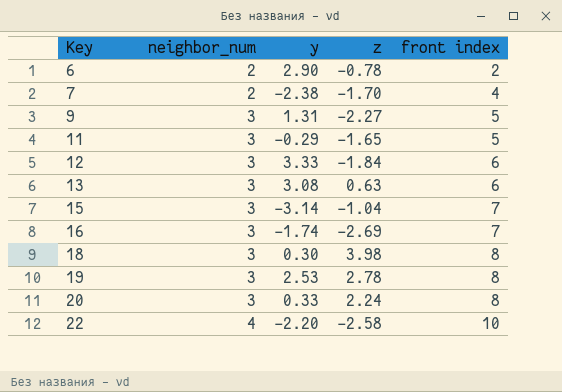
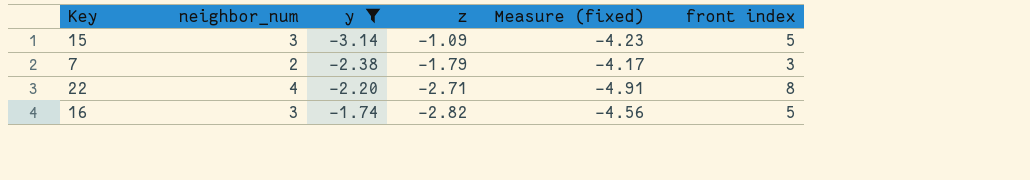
filter: none -> y <= -1.74
row order: Key ascending -> y ascending
column Measure (fixed) | formula: none -> [y] + [z]
15 | z: -1.04 -> -1.09
15 | front index: 7 -> 5
7 | z: -1.70 -> -1.79
7 | front index: 4 -> 3
22 | z: -2.58 -> -2.71
22 | front index: 10 -> 8
16 | z: -2.69 -> -2.82
16 | front index: 7 -> 5

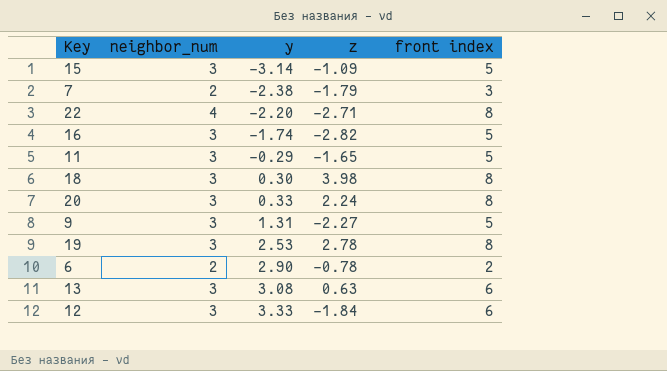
filter: y <= -1.74 -> none
column Measure (fixed) | formula: [y] + [z] -> none

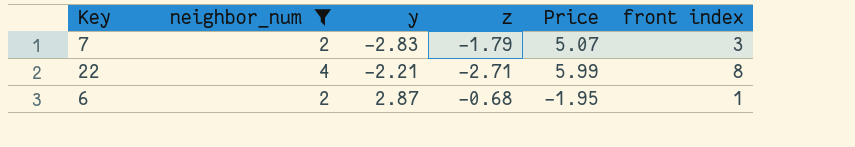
filter: none -> neighbor_num != 3
column Price | formula: none -> [y] * [z]
7 | y: -2.38 -> -2.83
22 | y: -2.20 -> -2.21
6 | y: 2.90 -> 2.87
6 | z: -0.78 -> -0.68
6 | front index: 2 -> 1

